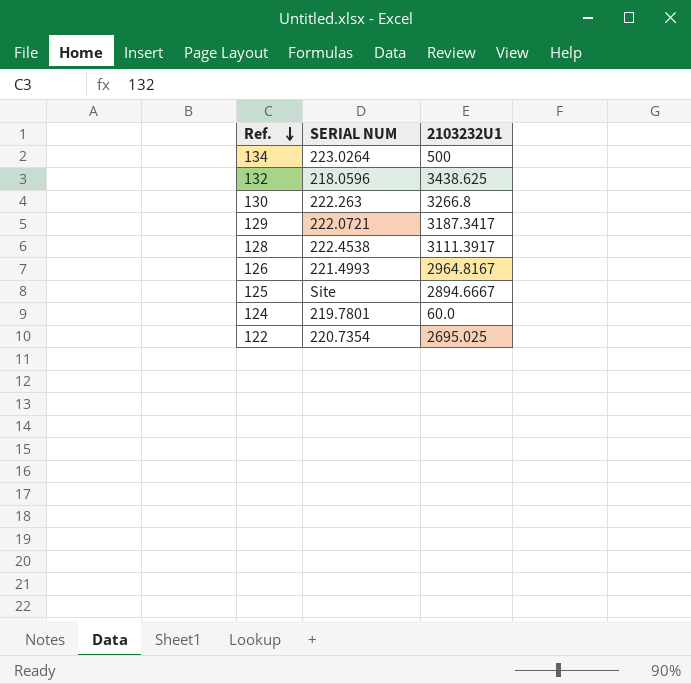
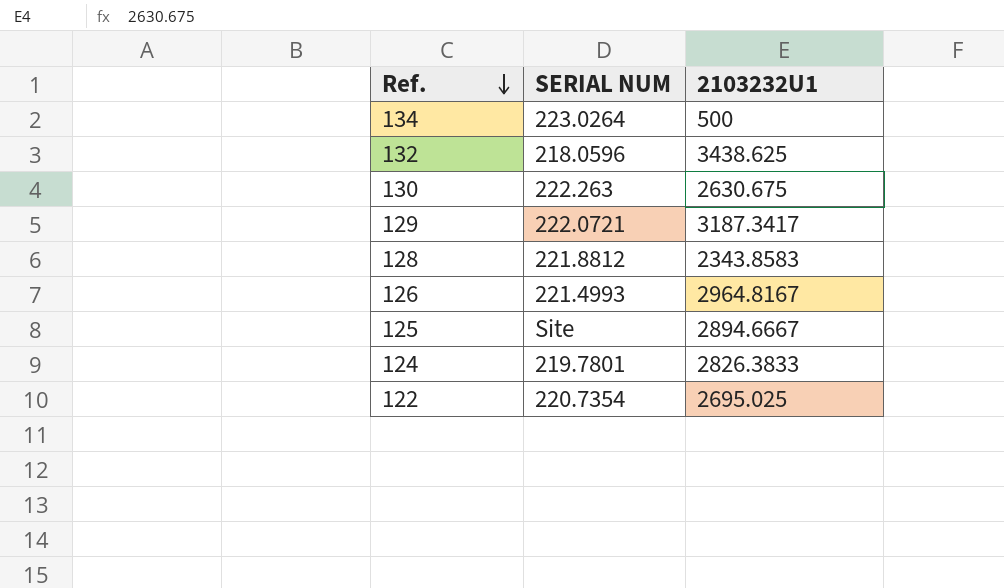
130 | 2103232U1: 3266.8 -> 2630.675
128 | SERIAL NUM: 222.4538 -> 221.8812
128 | 2103232U1: 3111.3917 -> 2343.8583
124 | 2103232U1: 60.0 -> 2826.3833

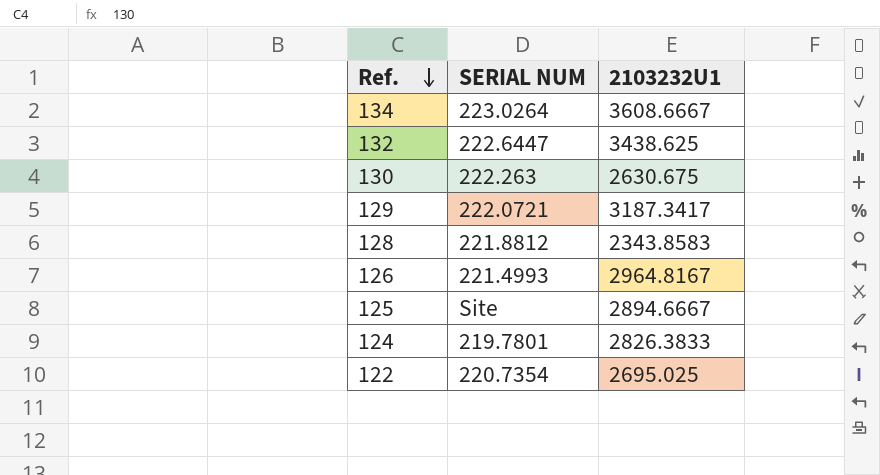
134 | 2103232U1: 500 -> 3608.6667
132 | SERIAL NUM: 218.0596 -> 222.6447

